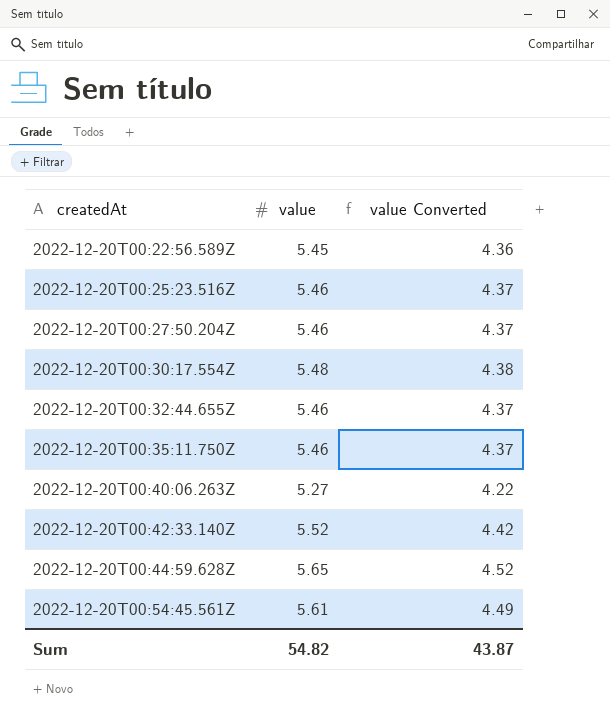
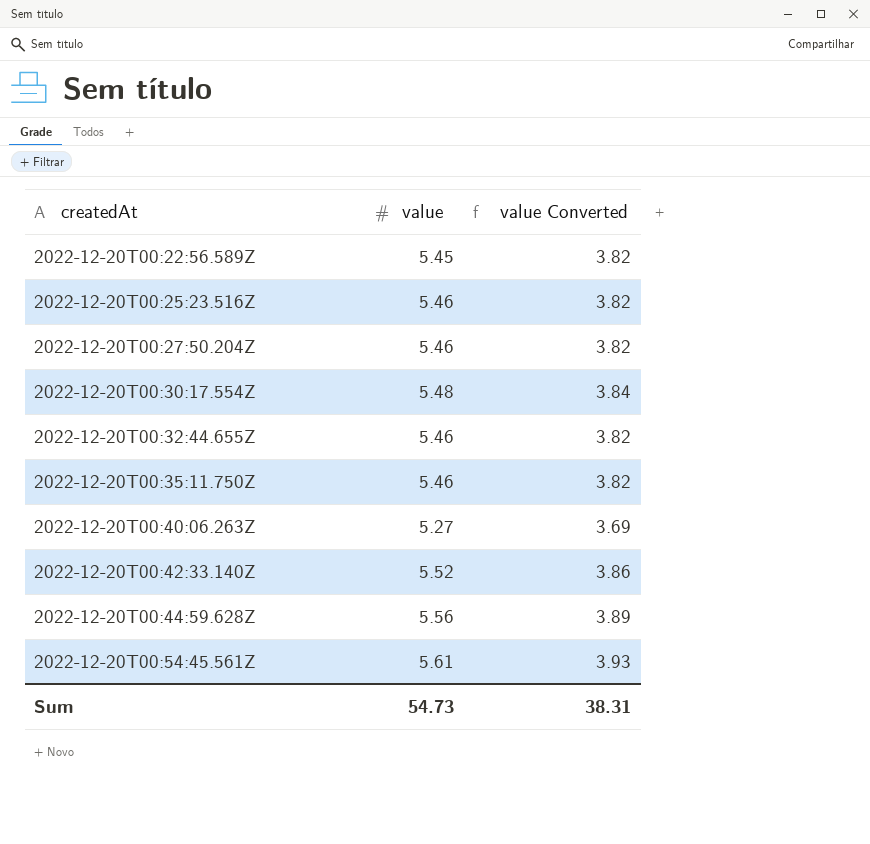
column value Converted | formula: [value] * 0.8 -> [value] * 0.7
2022-12-20T00:44:59.628Z | value: 5.65 -> 5.56
Sum | value: 54.82 -> 54.73
Sum | value Converted: 43.87 -> 38.31

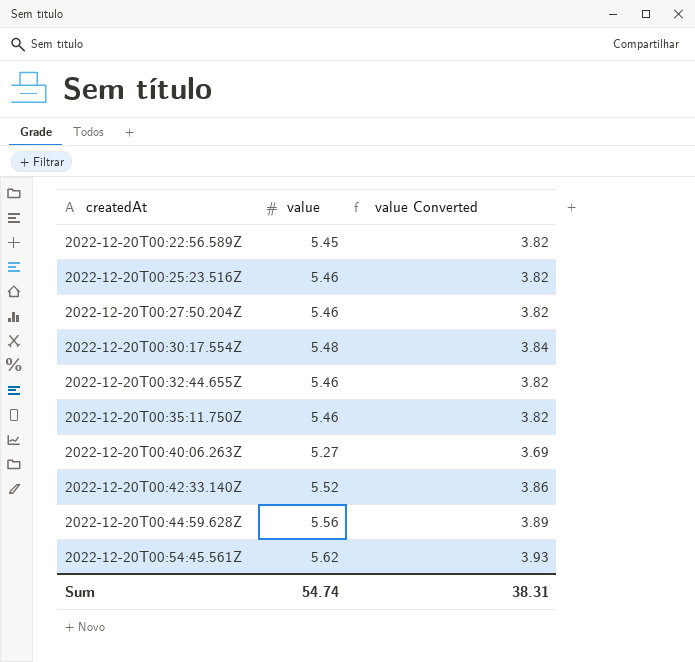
2022-12-20T00:54:45.561Z | value: 5.61 -> 5.62
Sum | value: 54.73 -> 54.74

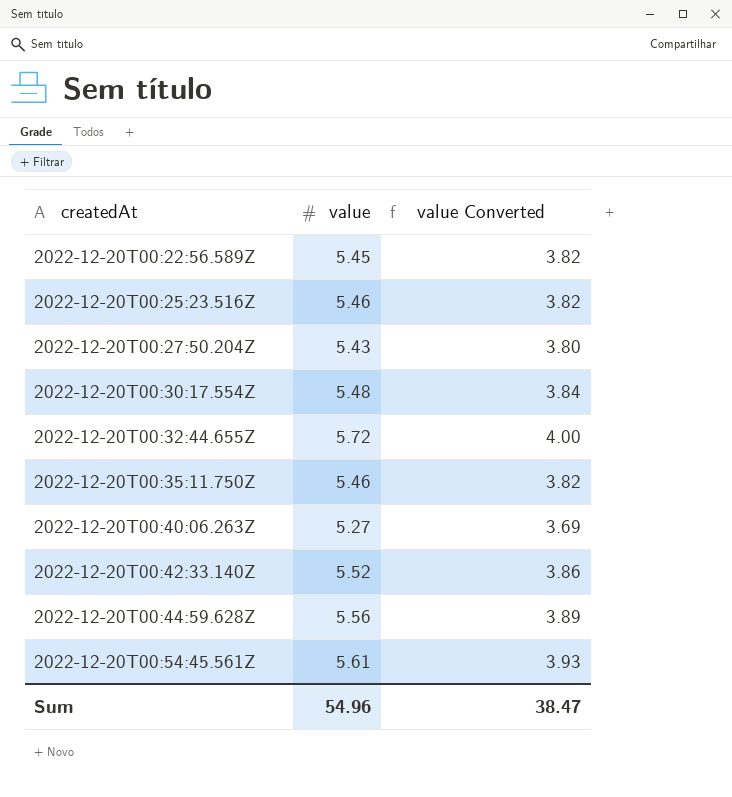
2022-12-20T00:27:50.204Z | value: 5.46 -> 5.43
2022-12-20T00:27:50.204Z | value Converted: 3.82 -> 3.80
2022-12-20T00:32:44.655Z | value: 5.46 -> 5.72
2022-12-20T00:32:44.655Z | value Converted: 3.82 -> 4.00
2022-12-20T00:54:45.561Z | value: 5.62 -> 5.61
Sum | value: 54.74 -> 54.96
Sum | value Converted: 38.31 -> 38.47

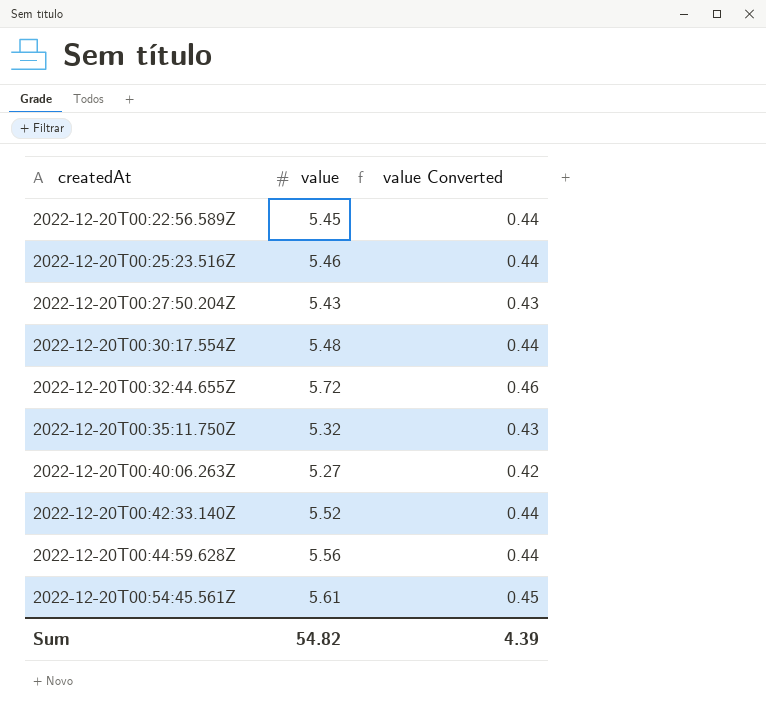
column value Converted | formula: [value] * 0.7 -> [value] * 0.08
2022-12-20T00:35:11.750Z | value: 5.46 -> 5.32
Sum | value: 54.96 -> 54.82
Sum | value Converted: 38.47 -> 4.39

